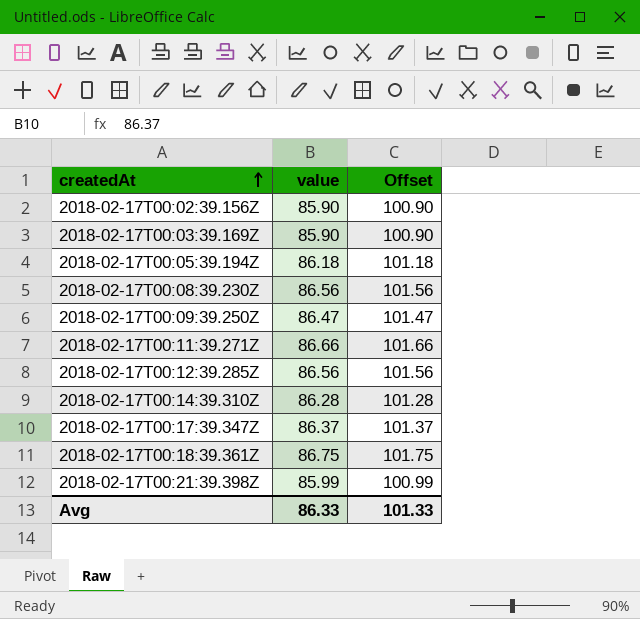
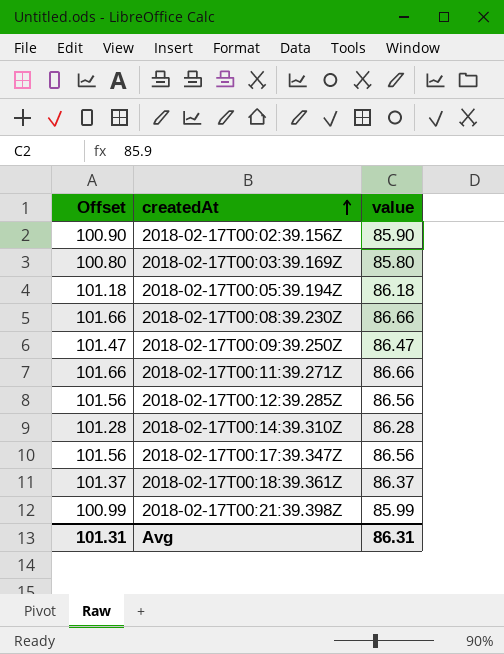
column Offset | position: 3 -> 1
2018-02-17T00:03:39.169Z | Offset: 100.90 -> 100.80
2018-02-17T00:03:39.169Z | value: 85.90 -> 85.80
2018-02-17T00:08:39.230Z | Offset: 101.56 -> 101.66
2018-02-17T00:08:39.230Z | value: 86.56 -> 86.66
2018-02-17T00:17:39.347Z | Offset: 101.37 -> 101.56
2018-02-17T00:17:39.347Z | value: 86.37 -> 86.56
2018-02-17T00:18:39.361Z | Offset: 101.75 -> 101.37
2018-02-17T00:18:39.361Z | value: 86.75 -> 86.37
Avg | Offset: 101.33 -> 101.31
Avg | value: 86.33 -> 86.31

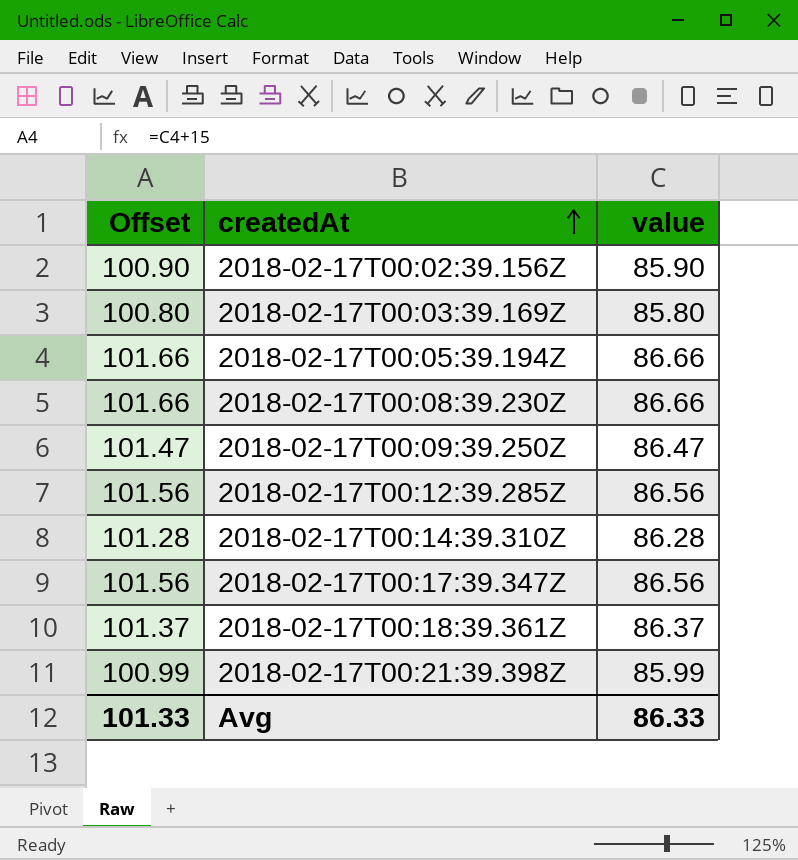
row 2018-02-17T00:11:39.271Z: 101.66 | 86.66 -> none
2018-02-17T00:05:39.194Z | Offset: 101.18 -> 101.66
2018-02-17T00:05:39.194Z | value: 86.18 -> 86.66
Avg | Offset: 101.31 -> 101.33
Avg | value: 86.31 -> 86.33

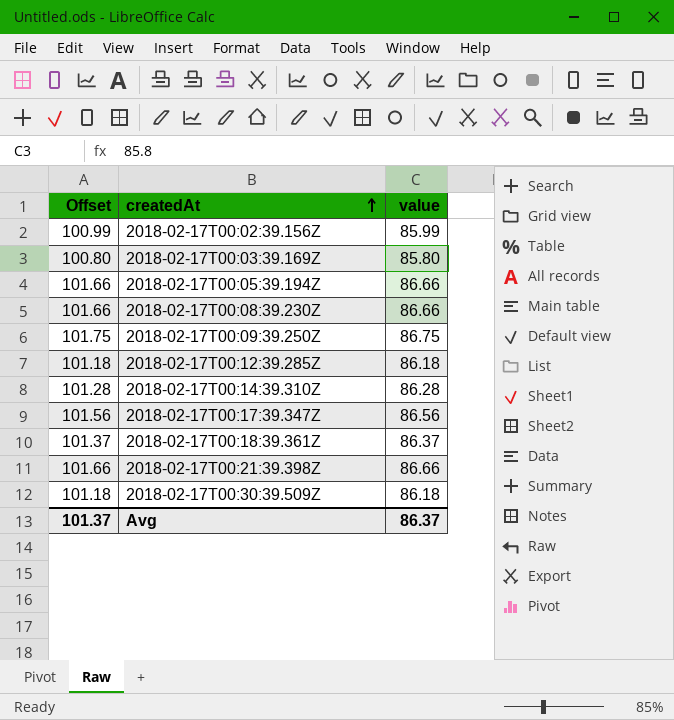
2018-02-17T00:02:39.156Z | Offset: 100.90 -> 100.99
2018-02-17T00:02:39.156Z | value: 85.90 -> 85.99
2018-02-17T00:09:39.250Z | Offset: 101.47 -> 101.75
2018-02-17T00:09:39.250Z | value: 86.47 -> 86.75
2018-02-17T00:12:39.285Z | Offset: 101.56 -> 101.18
2018-02-17T00:12:39.285Z | value: 86.56 -> 86.18
2018-02-17T00:21:39.398Z | Offset: 100.99 -> 101.66
2018-02-17T00:21:39.398Z | value: 85.99 -> 86.66
row 2018-02-17T00:30:39.509Z: none -> 101.18 | 86.18
Avg | Offset: 101.33 -> 101.37
Avg | value: 86.33 -> 86.37

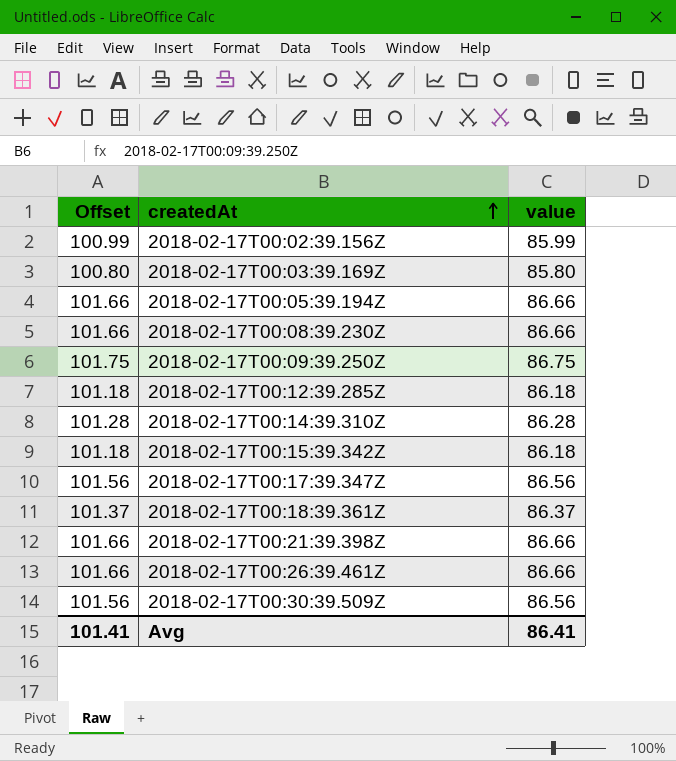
row 2018-02-17T00:15:39.342Z: none -> 101.18 | 86.18
row 2018-02-17T00:26:39.461Z: none -> 101.66 | 86.66
2018-02-17T00:30:39.509Z | Offset: 101.18 -> 101.56
2018-02-17T00:30:39.509Z | value: 86.18 -> 86.56
Avg | Offset: 101.37 -> 101.41
Avg | value: 86.37 -> 86.41

